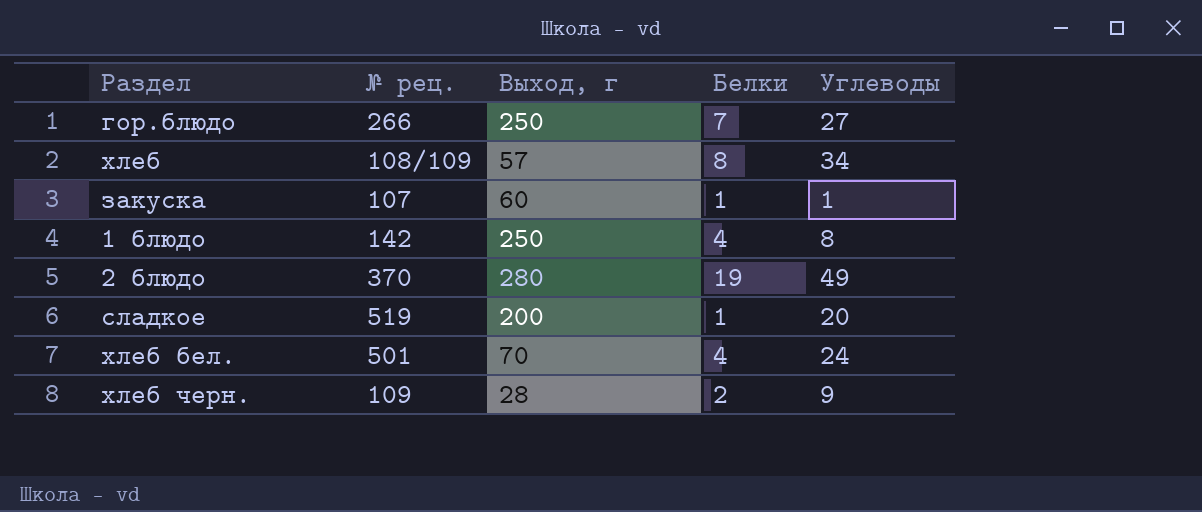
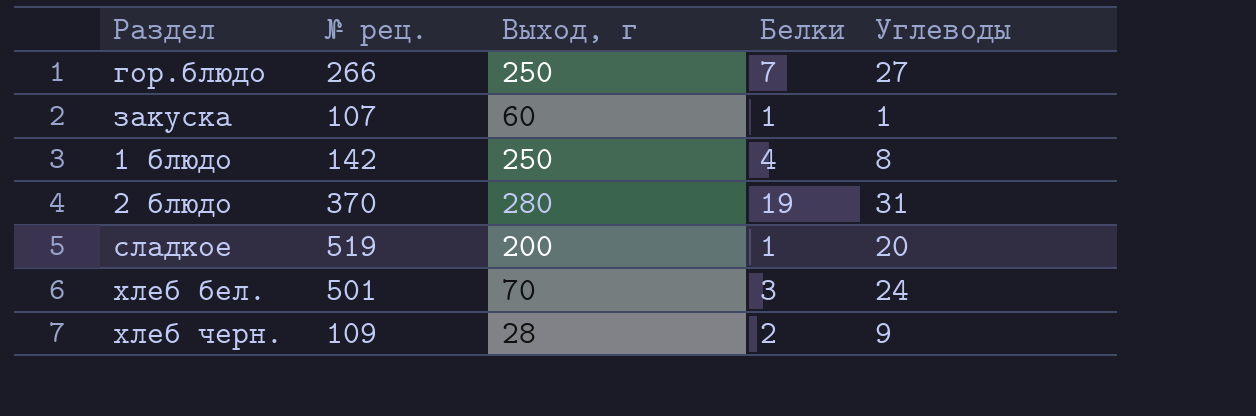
row хлеб: 108/109 | 57 | 8 | 34 -> none
2 блюдо | Углеводы: 49 -> 31
хлеб бел. | Белки: 4 -> 3

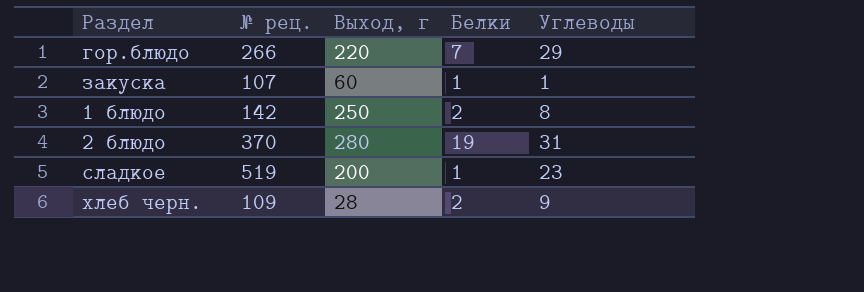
row хлеб бел.: 501 | 70 | 3 | 24 -> none
гор.блюдо | Выход, г: 250 -> 220
гор.блюдо | Углеводы: 27 -> 29
1 блюдо | Белки: 4 -> 2
сладкое | Углеводы: 20 -> 23

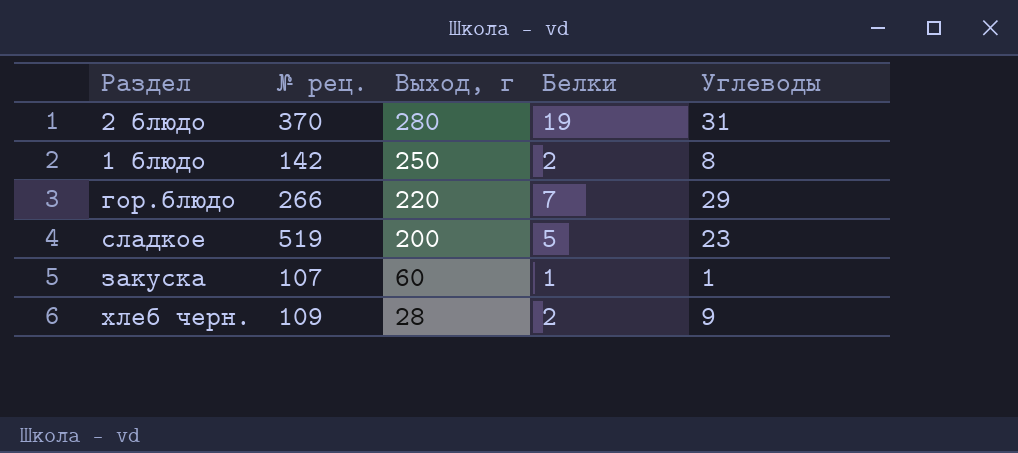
row order: none -> Выход, г descending
сладкое | Белки: 1 -> 5

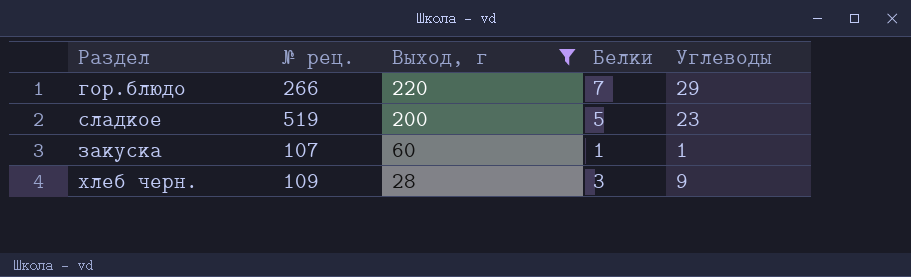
filter: none -> Выход, г <= 220
хлеб черн. | Белки: 2 -> 3

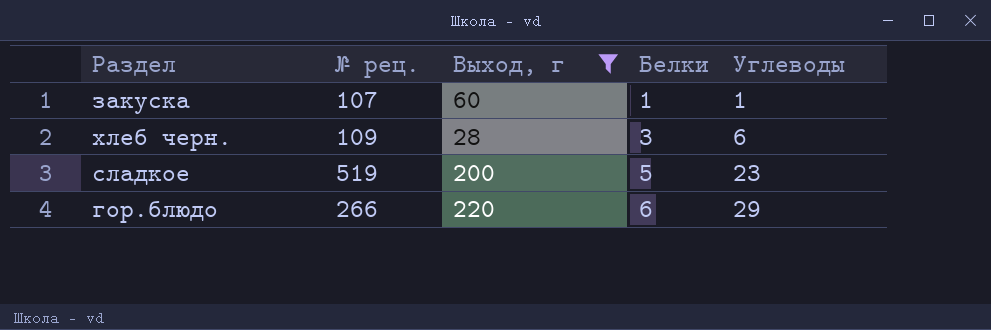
row order: Выход, г descending -> Белки ascending
хлеб черн. | Углеводы: 9 -> 6
гор.блюдо | Белки: 7 -> 6

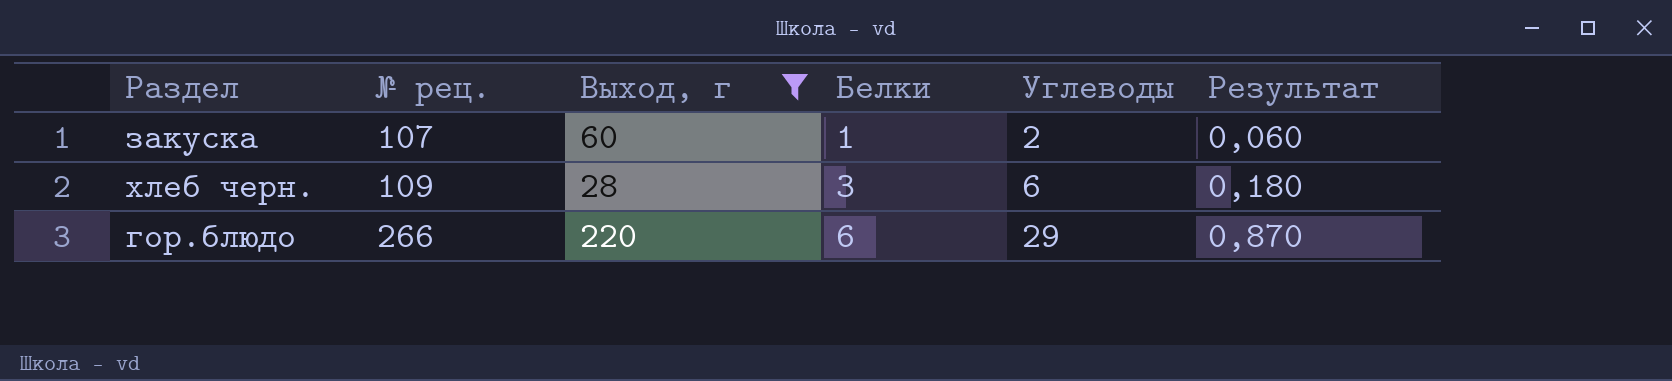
column Результат | formula: none -> [Углеводы] * 0,03
row сладкое: 519 | 200 | 5 | 23 -> none
закуска | Углеводы: 1 -> 2

